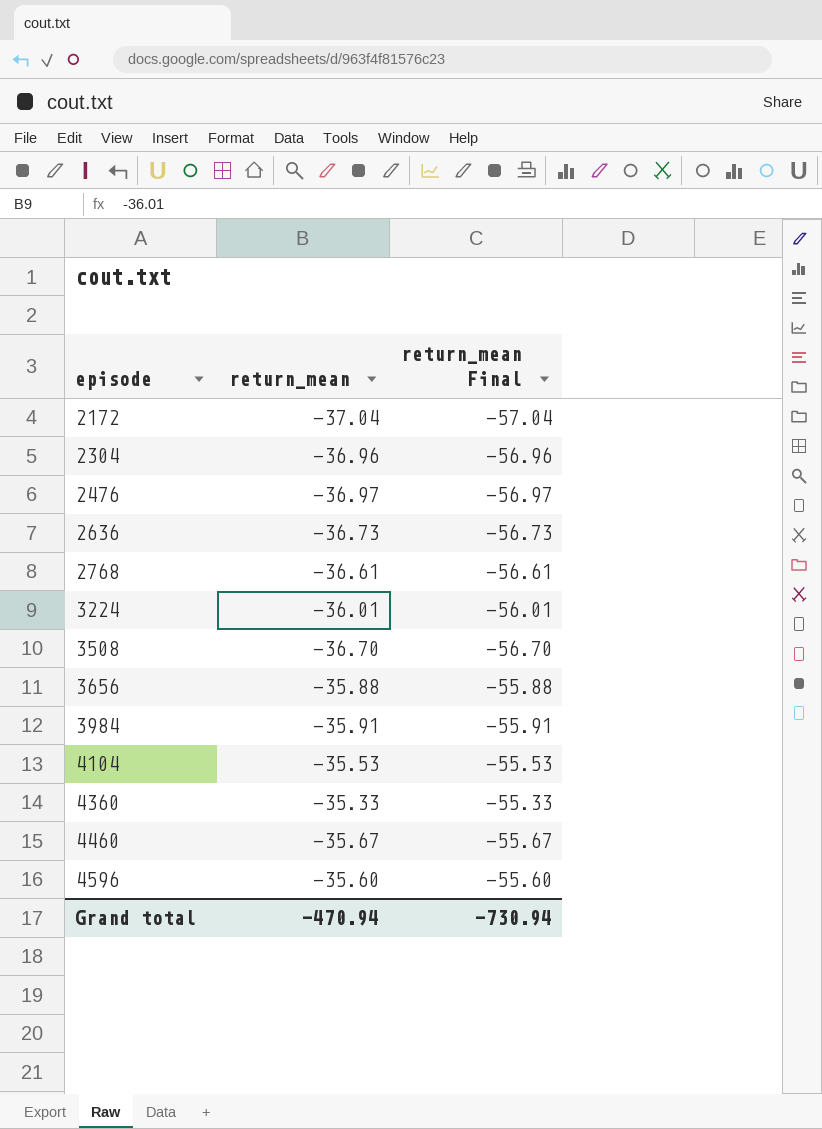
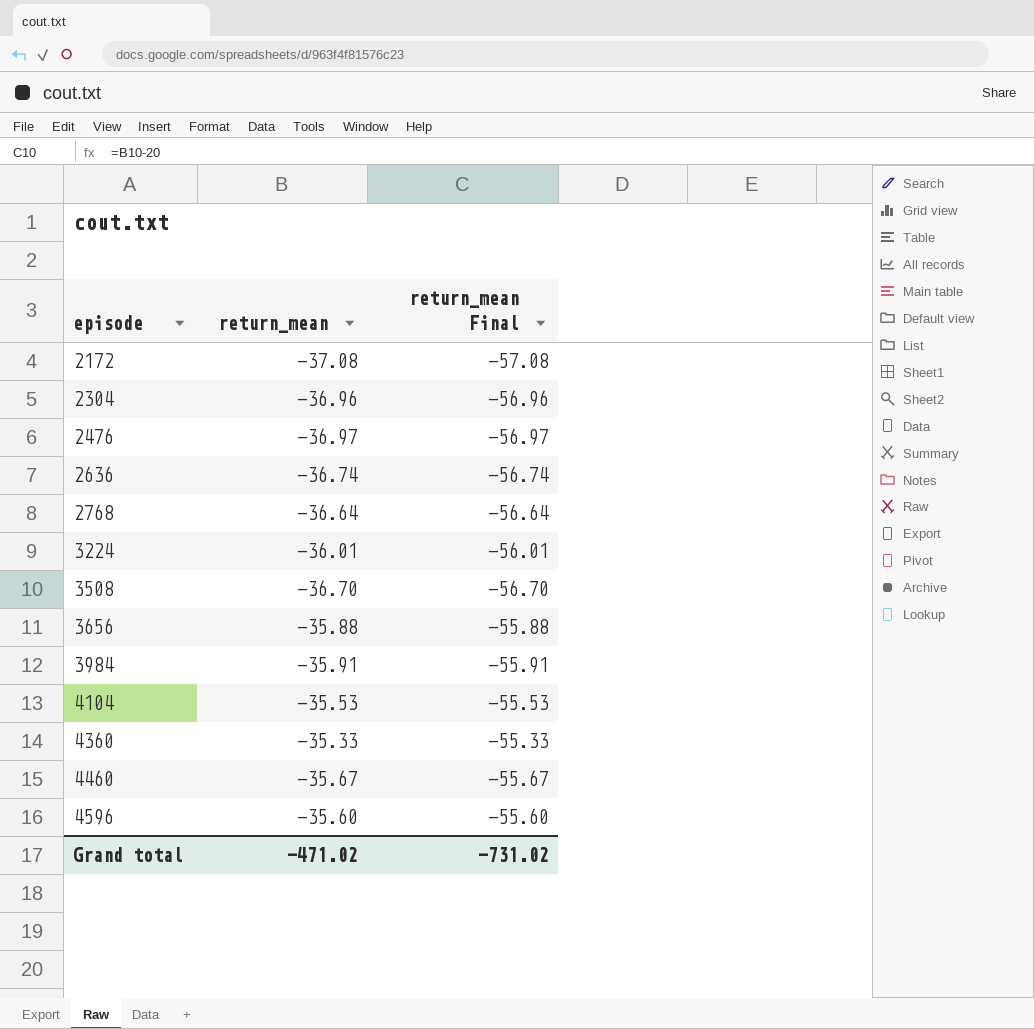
2172 | return_mean: -37.04 -> -37.08
2172 | return_mean Final: -57.04 -> -57.08
2636 | return_mean: -36.73 -> -36.74
2636 | return_mean Final: -56.73 -> -56.74
2768 | return_mean: -36.61 -> -36.64
2768 | return_mean Final: -56.61 -> -56.64
Grand total | return_mean: -470.94 -> -471.02
Grand total | return_mean Final: -730.94 -> -731.02

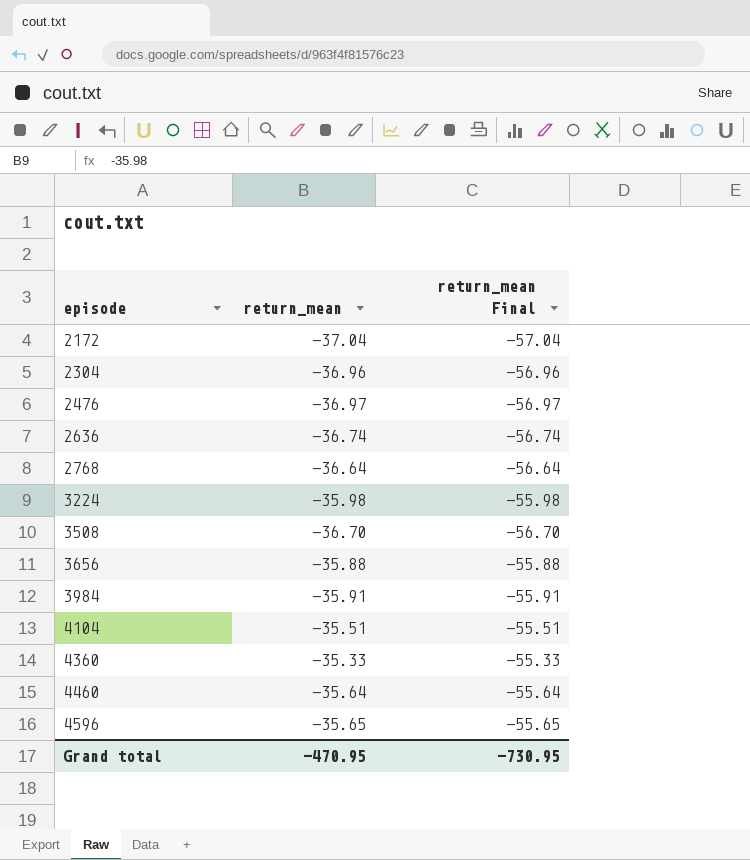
2172 | return_mean: -37.08 -> -37.04
2172 | return_mean Final: -57.08 -> -57.04
3224 | return_mean: -36.01 -> -35.98
3224 | return_mean Final: -56.01 -> -55.98
4104 | return_mean: -35.53 -> -35.51
4104 | return_mean Final: -55.53 -> -55.51
4460 | return_mean: -35.67 -> -35.64
4460 | return_mean Final: -55.67 -> -55.64
4596 | return_mean: -35.60 -> -35.65
4596 | return_mean Final: -55.60 -> -55.65
Grand total | return_mean: -471.02 -> -470.95
Grand total | return_mean Final: -731.02 -> -730.95

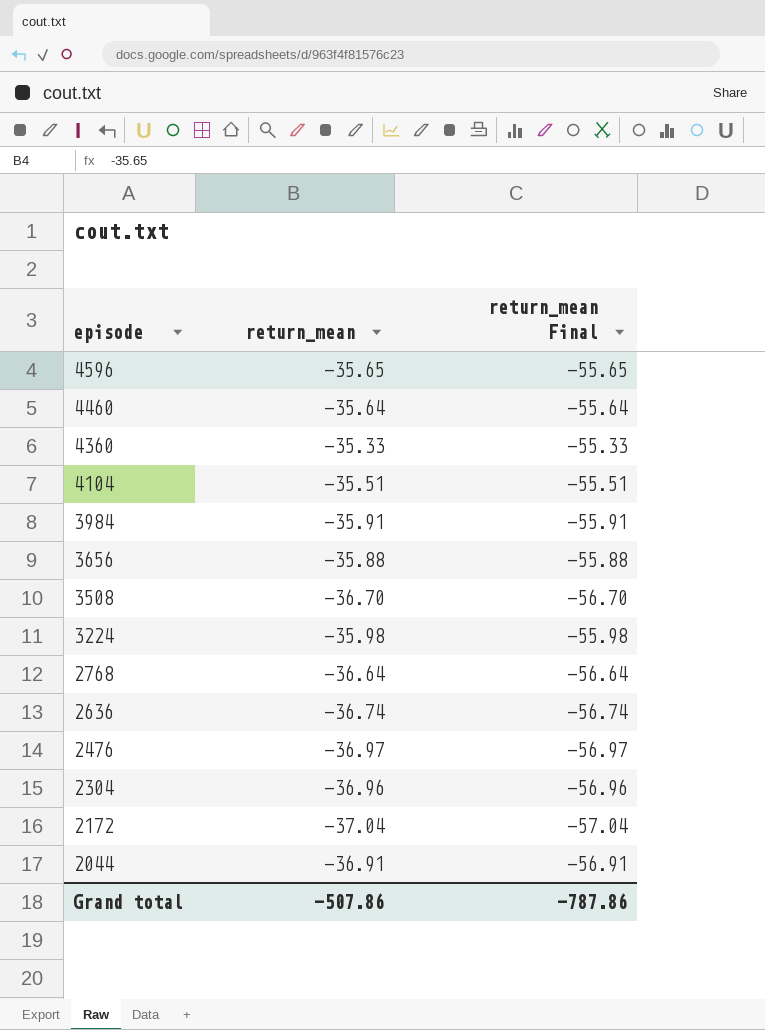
row order: episode ascending -> episode descending
row 2044: none -> -36.91 | -56.91
Grand total | return_mean: -470.95 -> -507.86
Grand total | return_mean Final: -730.95 -> -787.86

